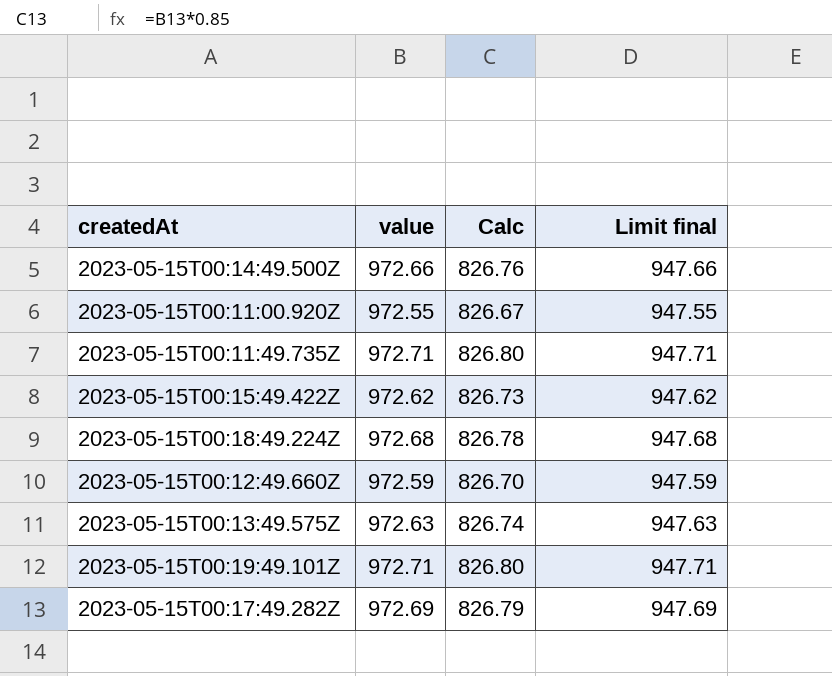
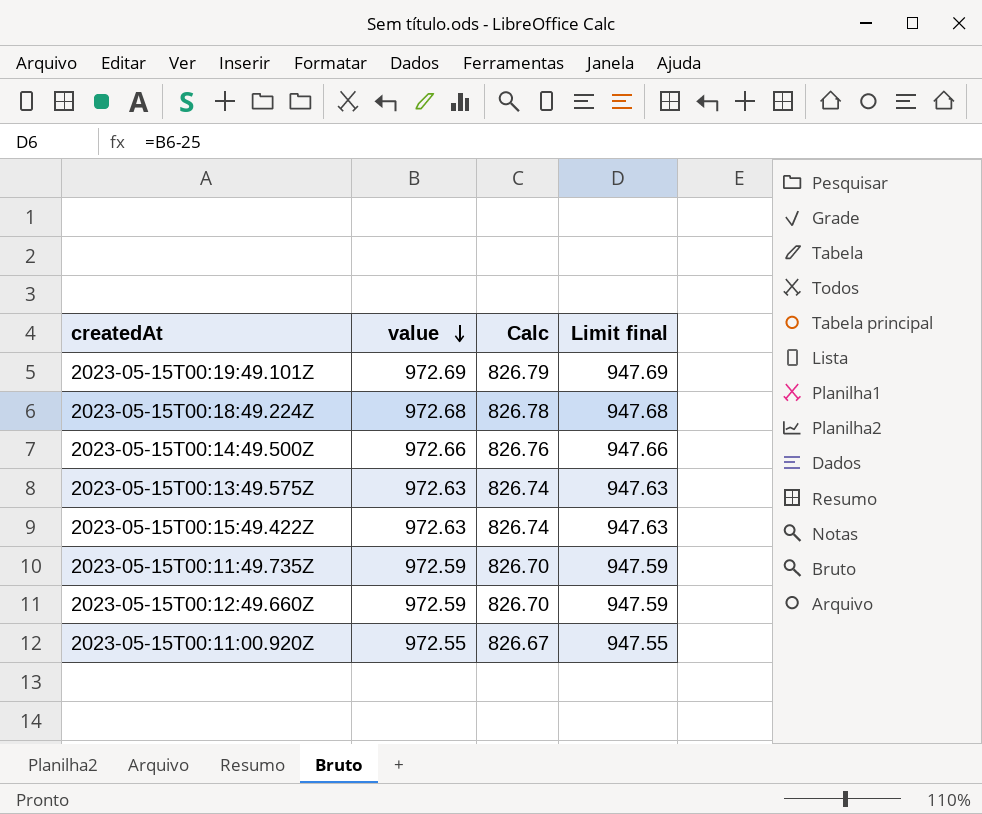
row order: none -> value descending
row 2023-05-15T00:17:49.282Z: 972.69 | 826.79 | 947.69 -> none
2023-05-15T00:19:49.101Z | value: 972.71 -> 972.69
2023-05-15T00:19:49.101Z | Calc: 826.80 -> 826.79
2023-05-15T00:19:49.101Z | Limit final: 947.71 -> 947.69
2023-05-15T00:15:49.422Z | value: 972.62 -> 972.63
2023-05-15T00:15:49.422Z | Calc: 826.73 -> 826.74
2023-05-15T00:15:49.422Z | Limit final: 947.62 -> 947.63
2023-05-15T00:11:49.735Z | value: 972.71 -> 972.59
2023-05-15T00:11:49.735Z | Calc: 826.80 -> 826.70
2023-05-15T00:11:49.735Z | Limit final: 947.71 -> 947.59

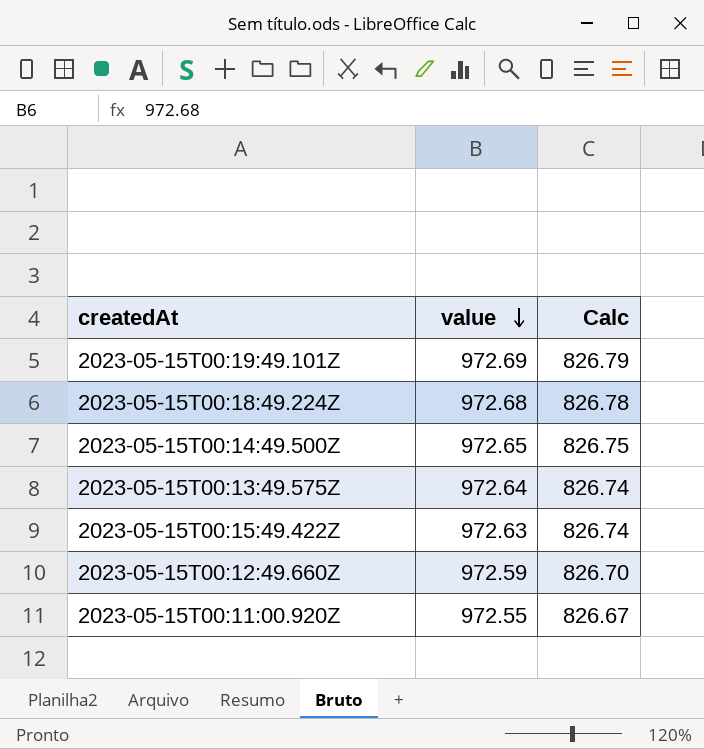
column Limit final | formula: [value] - 25 -> none
row 2023-05-15T00:11:49.735Z: 972.59 | 826.70 | 947.59 -> none
2023-05-15T00:14:49.500Z | value: 972.66 -> 972.65
2023-05-15T00:14:49.500Z | Calc: 826.76 -> 826.75
2023-05-15T00:13:49.575Z | value: 972.63 -> 972.64

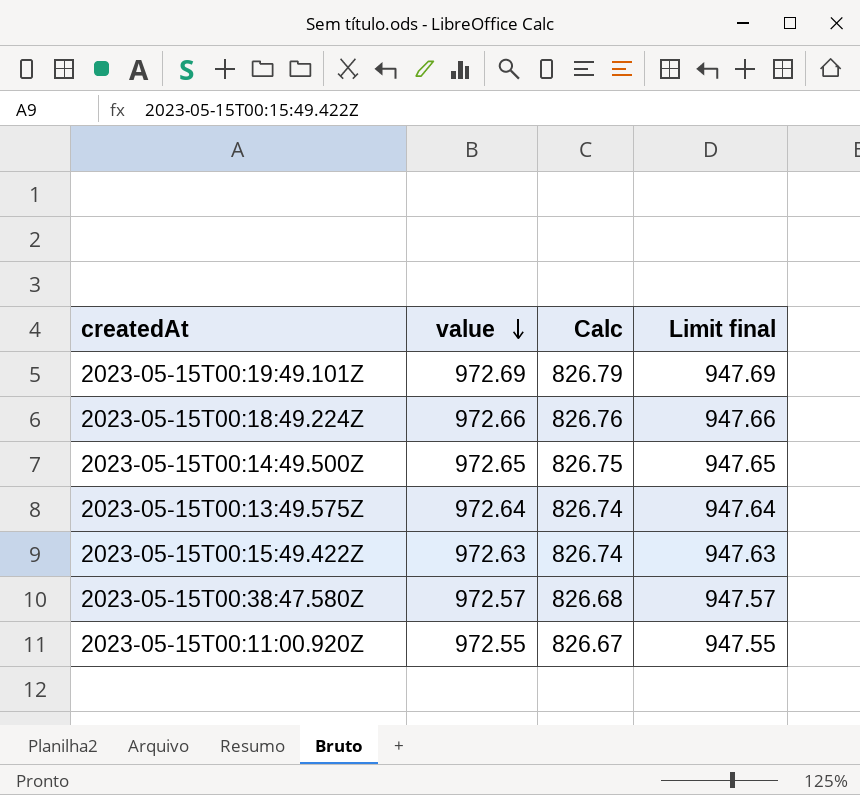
column Limit final | formula: none -> [value] - 25
row 2023-05-15T00:12:49.660Z: 972.59 | 826.70 -> none
2023-05-15T00:18:49.224Z | value: 972.68 -> 972.66
2023-05-15T00:18:49.224Z | Calc: 826.78 -> 826.76
row 2023-05-15T00:38:47.580Z: none -> 972.57 | 826.68 | 947.57

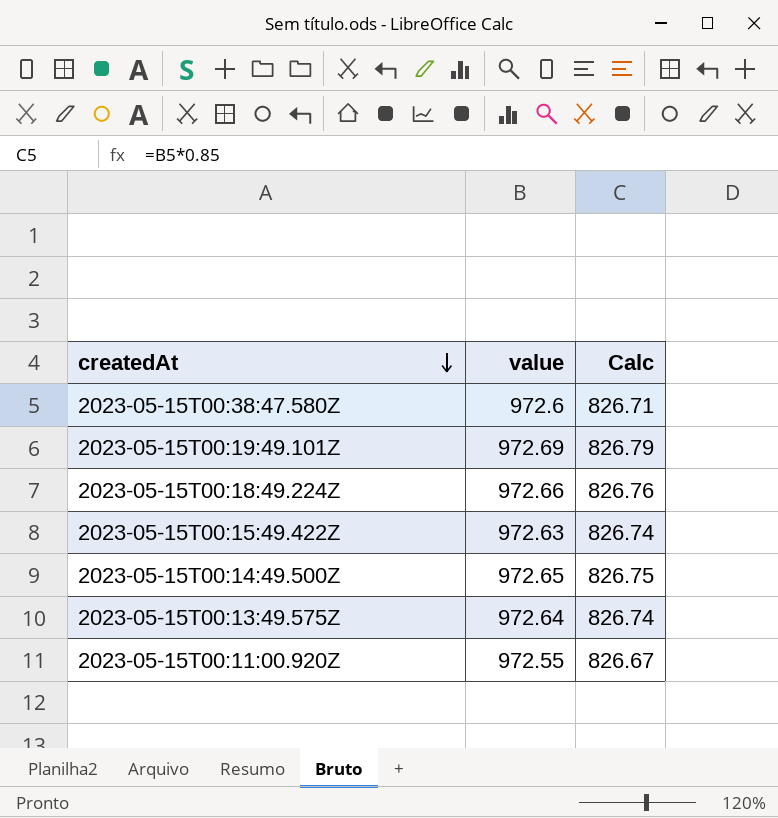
row order: value descending -> createdAt descending
column Limit final | formula: [value] - 25 -> none
2023-05-15T00:38:47.580Z | value: 972.57 -> 972.6
2023-05-15T00:38:47.580Z | Calc: 826.68 -> 826.71

